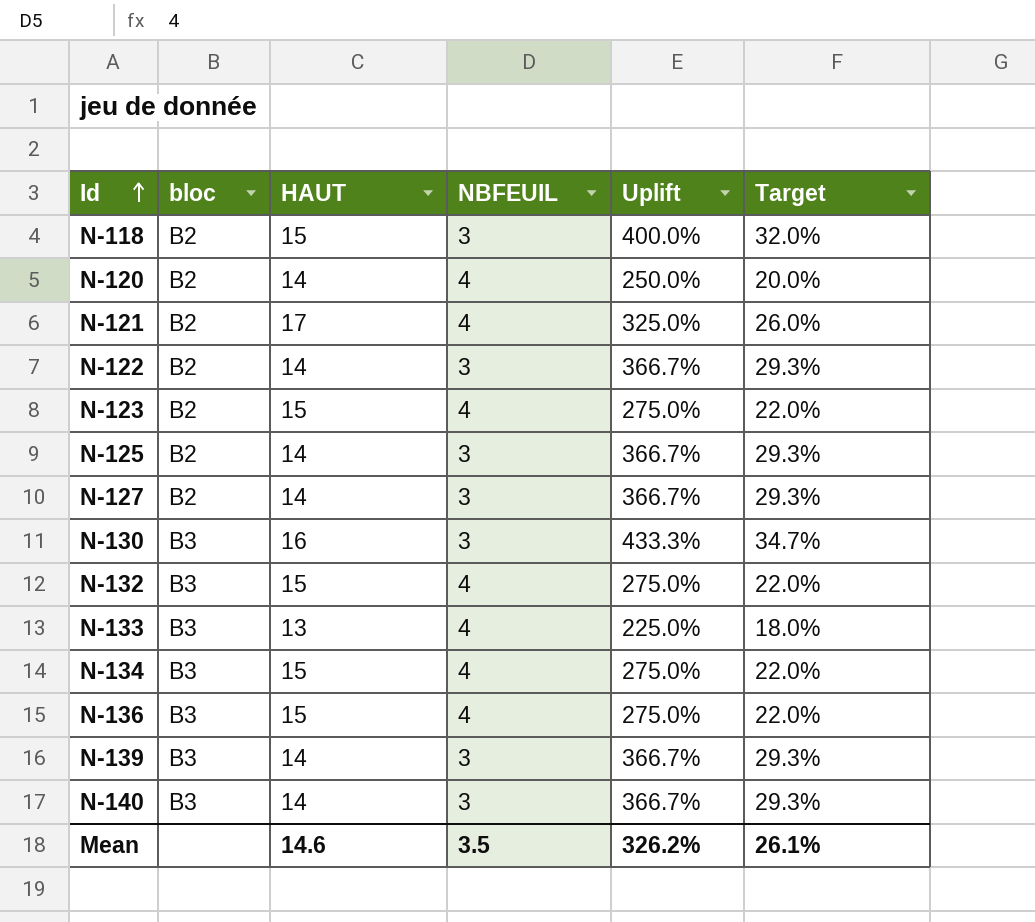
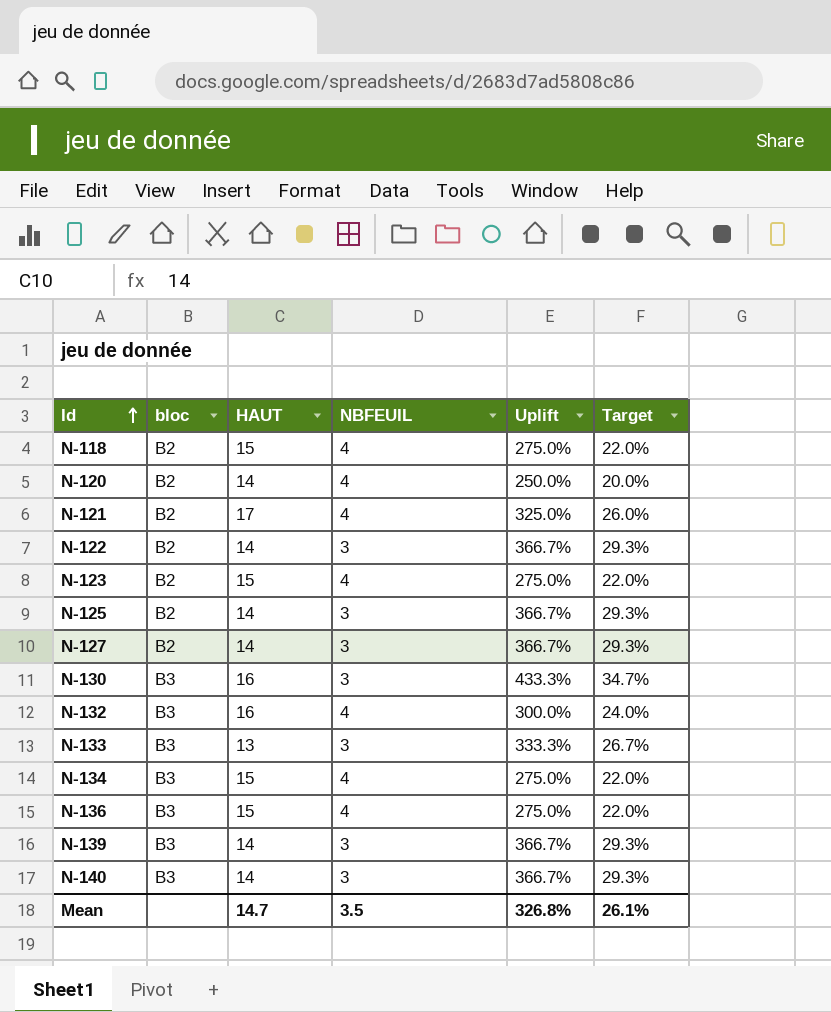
N-118 | NBFEUIL: 3 -> 4
N-118 | Uplift: 400.0% -> 275.0%
N-118 | Target: 32.0% -> 22.0%
N-132 | HAUT: 15 -> 16
N-132 | Uplift: 275.0% -> 300.0%
N-132 | Target: 22.0% -> 24.0%
N-133 | NBFEUIL: 4 -> 3
N-133 | Uplift: 225.0% -> 333.3%
N-133 | Target: 18.0% -> 26.7%
Mean | HAUT: 14.6 -> 14.7
Mean | Uplift: 326.2% -> 326.8%

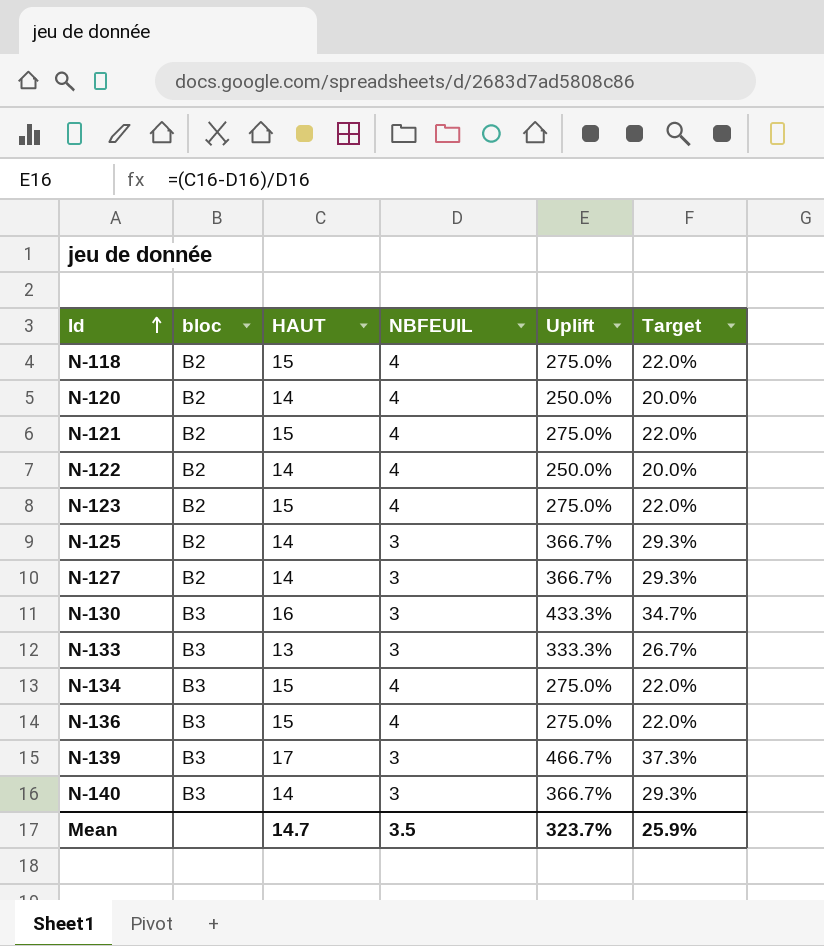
row N-132: B3 | 16 | 4 | 300.0% | 24.0% -> none
N-121 | HAUT: 17 -> 15
N-121 | Uplift: 325.0% -> 275.0%
N-121 | Target: 26.0% -> 22.0%
N-122 | NBFEUIL: 3 -> 4
N-122 | Uplift: 366.7% -> 250.0%
N-122 | Target: 29.3% -> 20.0%
N-139 | HAUT: 14 -> 17
N-139 | Uplift: 366.7% -> 466.7%
N-139 | Target: 29.3% -> 37.3%
Mean | Uplift: 326.8% -> 323.7%
Mean | Target: 26.1% -> 25.9%

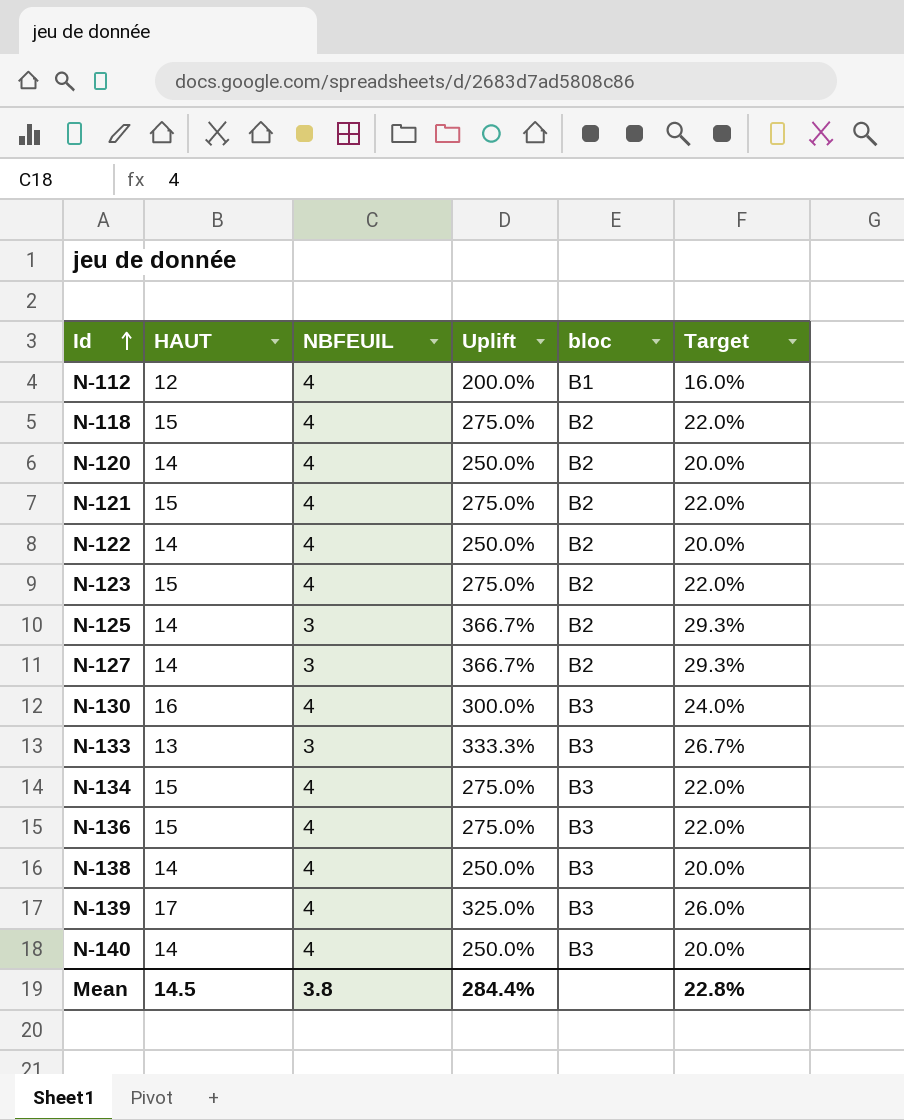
column bloc | position: 2 -> 5
row N-112: none -> 12 | 4 | 200.0% | B1 | 16.0%
N-130 | NBFEUIL: 3 -> 4
N-130 | Uplift: 433.3% -> 300.0%
N-130 | Target: 34.7% -> 24.0%
row N-138: none -> 14 | 4 | 250.0% | B3 | 20.0%
N-139 | NBFEUIL: 3 -> 4
N-139 | Uplift: 466.7% -> 325.0%
N-139 | Target: 37.3% -> 26.0%
N-140 | NBFEUIL: 3 -> 4
N-140 | Uplift: 366.7% -> 250.0%
N-140 | Target: 29.3% -> 20.0%
Mean | HAUT: 14.7 -> 14.5
Mean | NBFEUIL: 3.5 -> 3.8
Mean | Uplift: 323.7% -> 284.4%
Mean | Target: 25.9% -> 22.8%

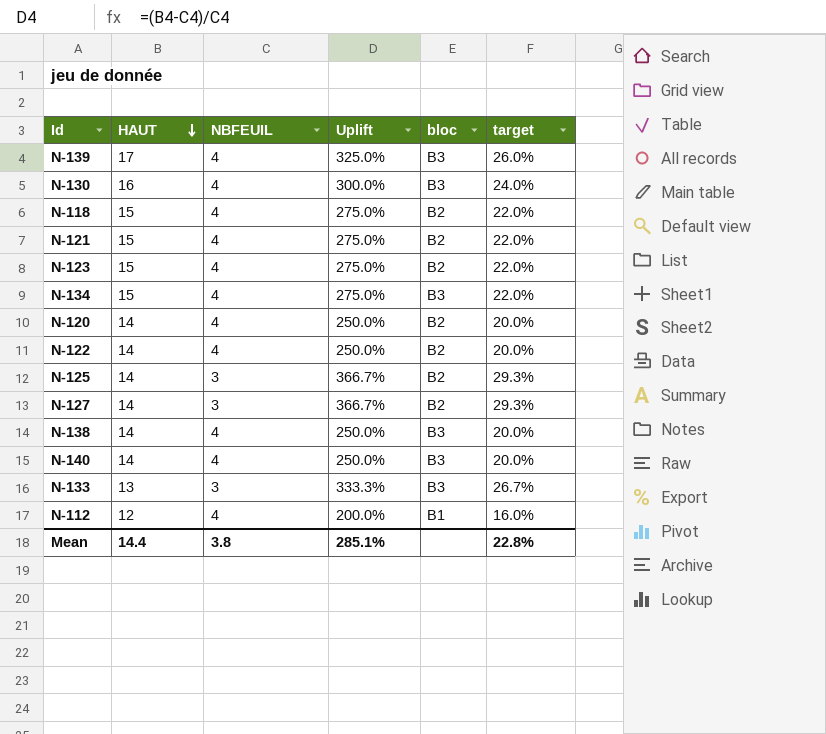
row order: Id ascending -> HAUT descending
column name: Target -> target
row N-136: 15 | 4 | 275.0% | B3 | 22.0% -> none
Mean | HAUT: 14.5 -> 14.4
Mean | Uplift: 284.4% -> 285.1%

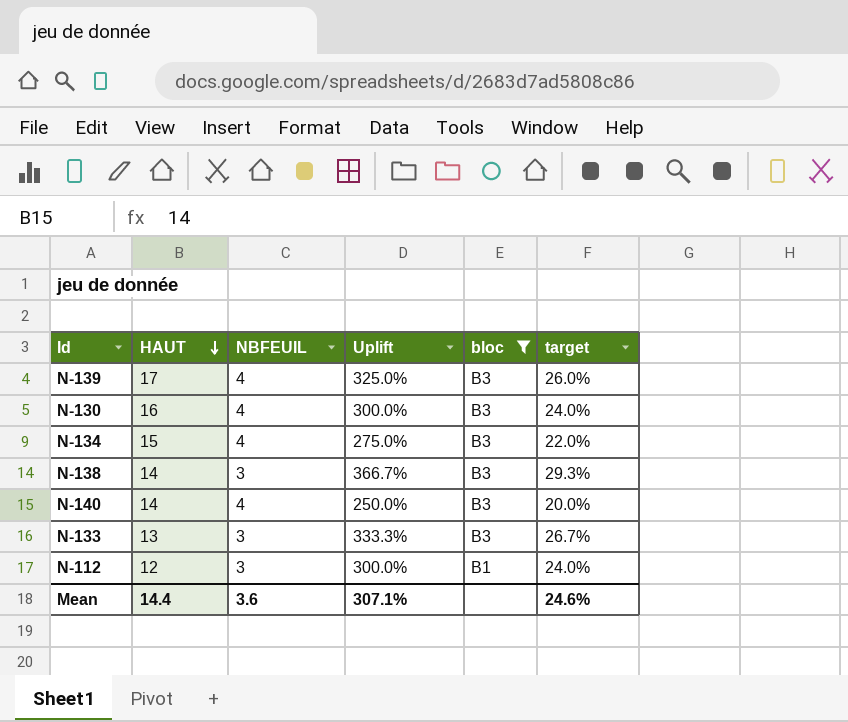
filter: none -> bloc != B2
N-138 | NBFEUIL: 4 -> 3
N-138 | Uplift: 250.0% -> 366.7%
N-138 | target: 20.0% -> 29.3%
N-112 | NBFEUIL: 4 -> 3
N-112 | Uplift: 200.0% -> 300.0%
N-112 | target: 16.0% -> 24.0%
Mean | NBFEUIL: 3.8 -> 3.6
Mean | Uplift: 285.1% -> 307.1%
Mean | target: 22.8% -> 24.6%

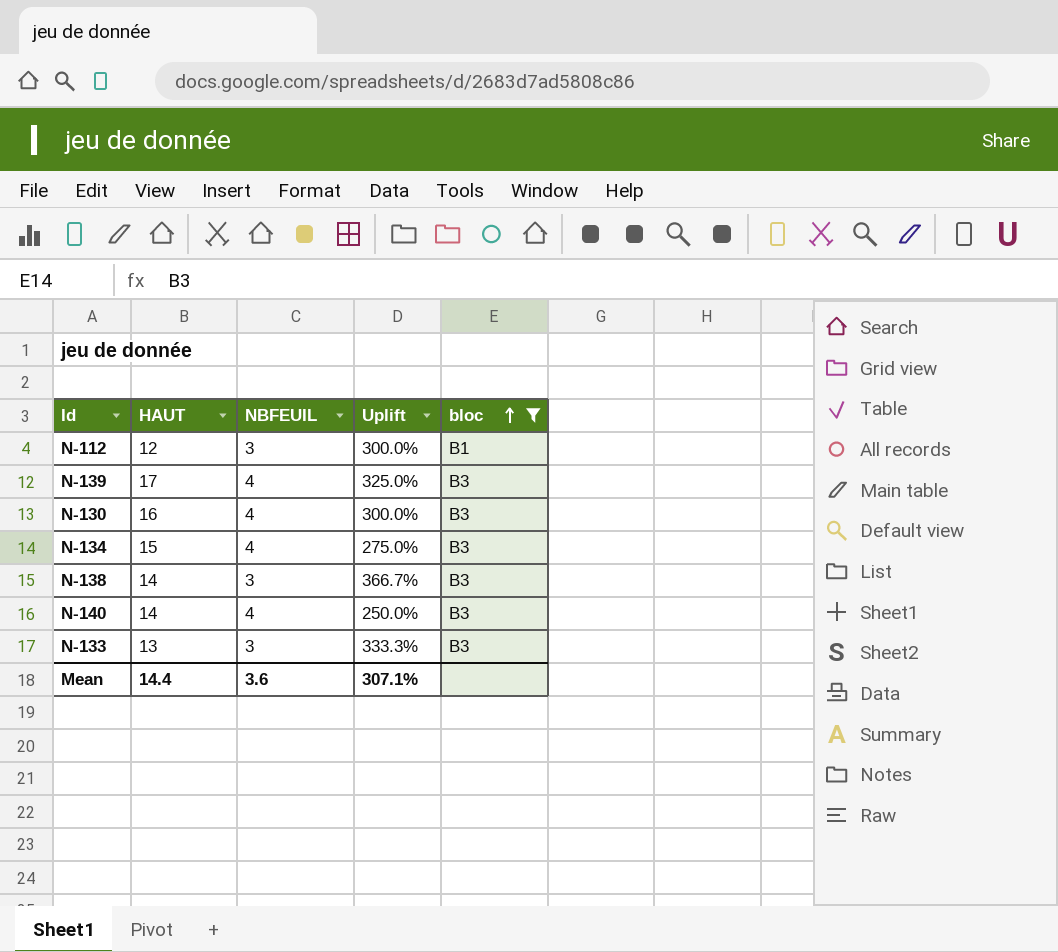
row order: HAUT descending -> bloc ascending
column target | formula: [Uplift] * 0.08 -> none

